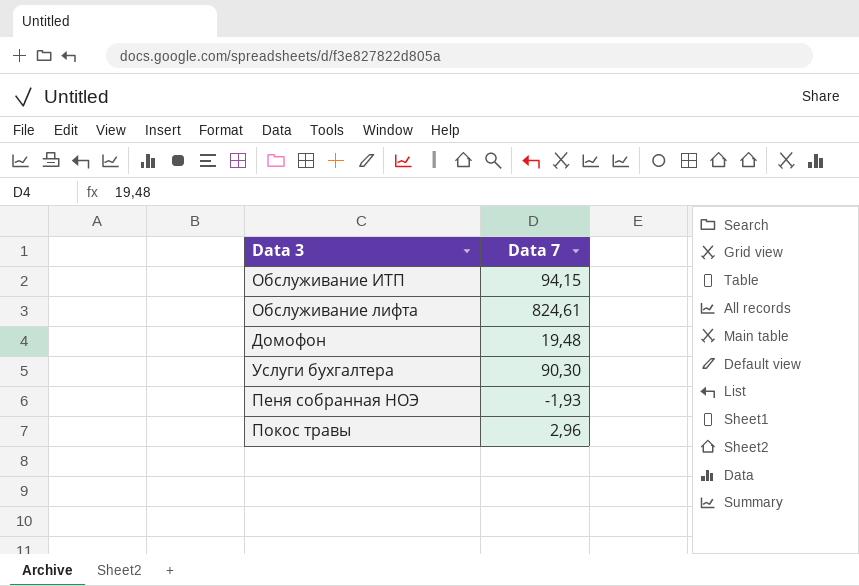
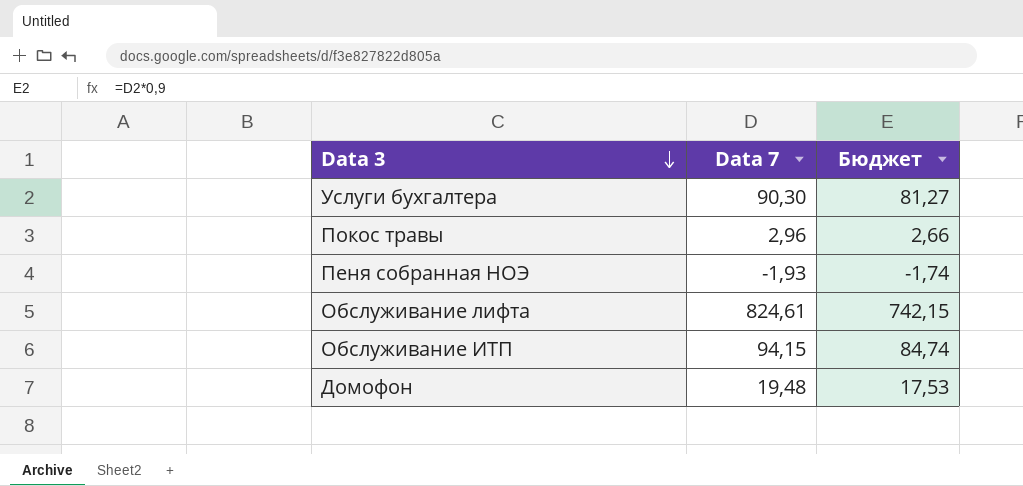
row order: none -> Data 3 descending
column Бюджет | formula: none -> [Data 7] * 0,9

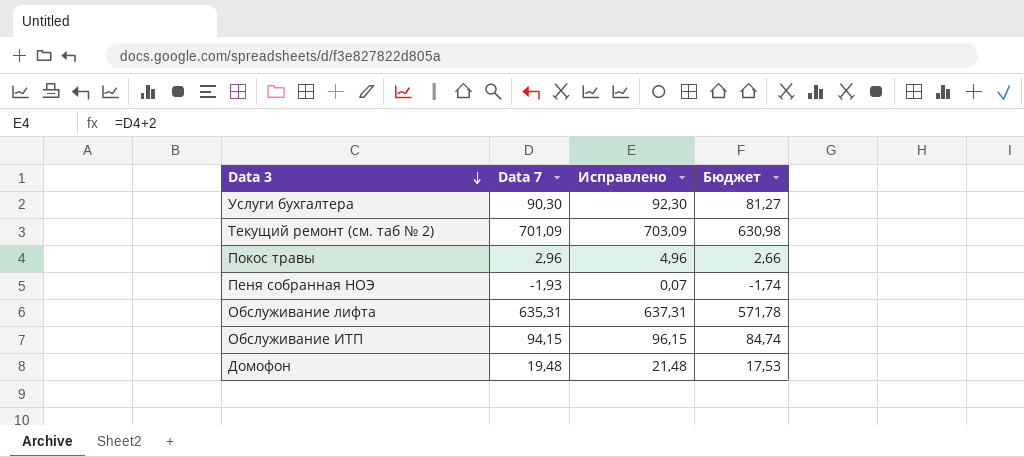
column Исправлено | formula: none -> [Data 7] + 2
row Текущий ремонт (см. таб № 2): none -> 701,09 | 703,09 | 630,98
Обслуживание лифта | Data 7: 824,61 -> 635,31
Обслуживание лифта | Бюджет: 742,15 -> 571,78

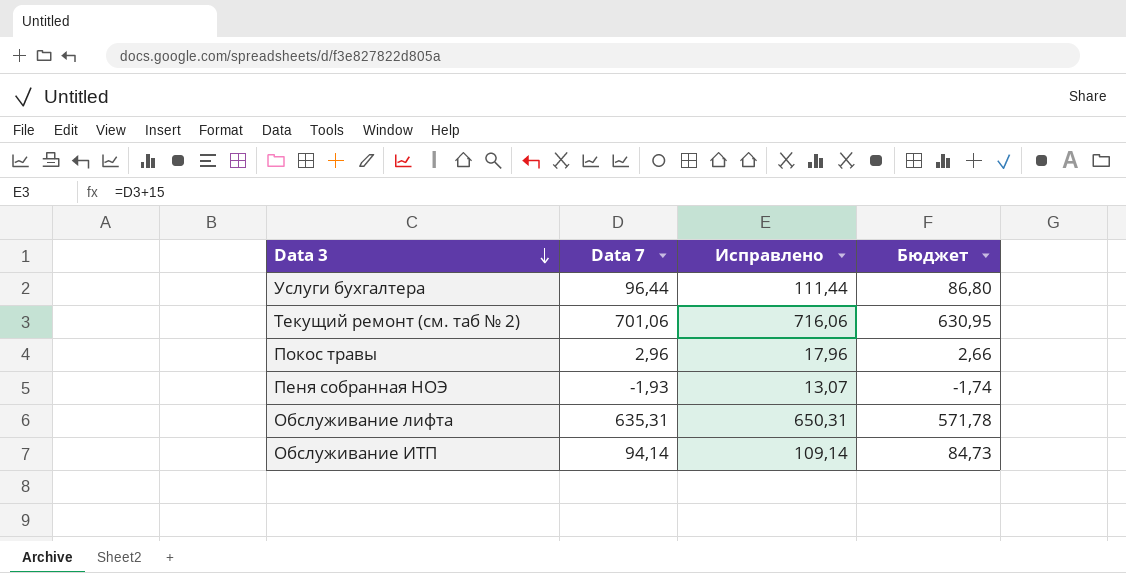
column Исправлено | formula: [Data 7] + 2 -> [Data 7] + 15
row Домофон: 19,48 | 21,48 | 17,53 -> none
Услуги бухгалтера | Data 7: 90,30 -> 96,44
Услуги бухгалтера | Бюджет: 81,27 -> 86,80
Текущий ремонт (см. таб № 2) | Data 7: 701,09 -> 701,06
Текущий ремонт (см. таб № 2) | Бюджет: 630,98 -> 630,95
Обслуживание ИТП | Data 7: 94,15 -> 94,14
Обслуживание ИТП | Бюджет: 84,74 -> 84,73

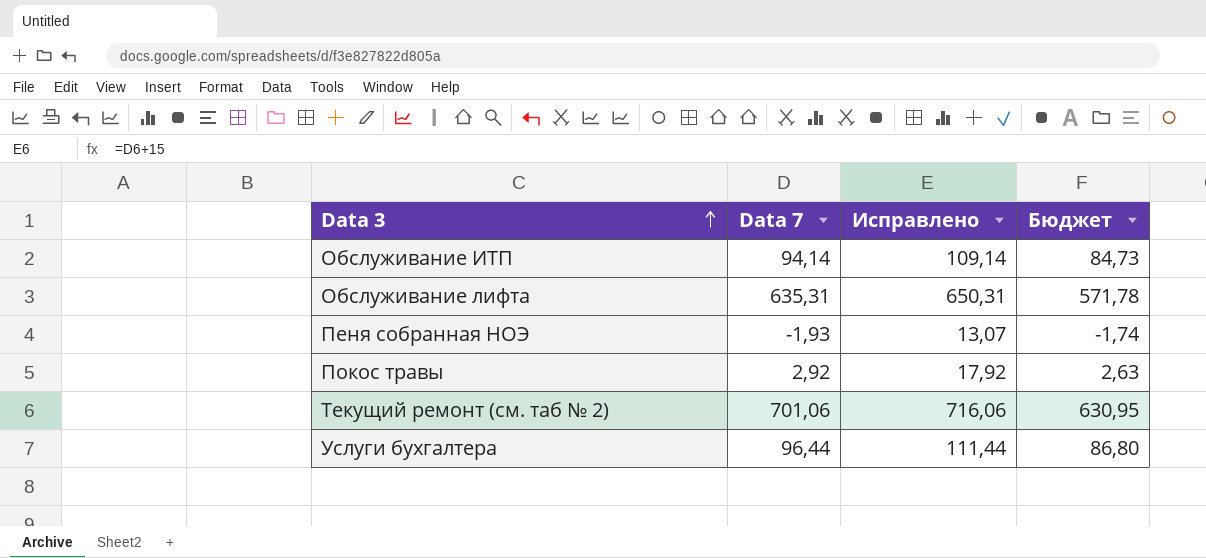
row order: Data 3 descending -> Data 3 ascending
Покос травы | Data 7: 2,96 -> 2,92
Покос травы | Исправлено: 17,96 -> 17,92
Покос травы | Бюджет: 2,66 -> 2,63

